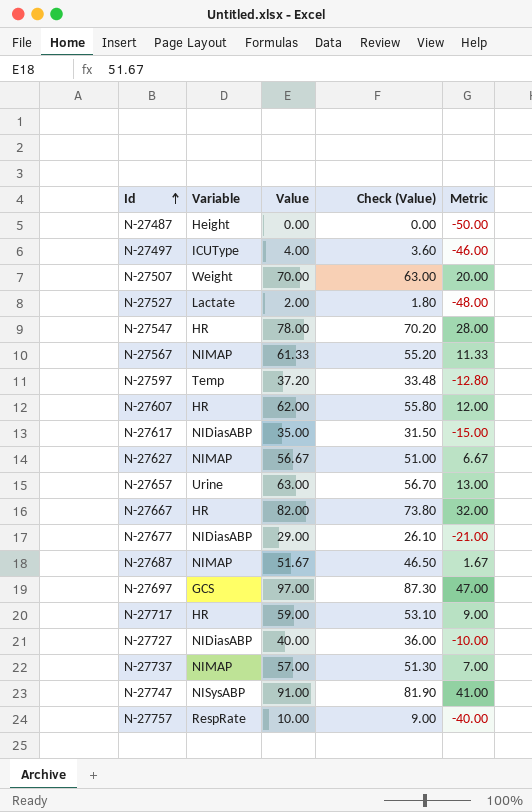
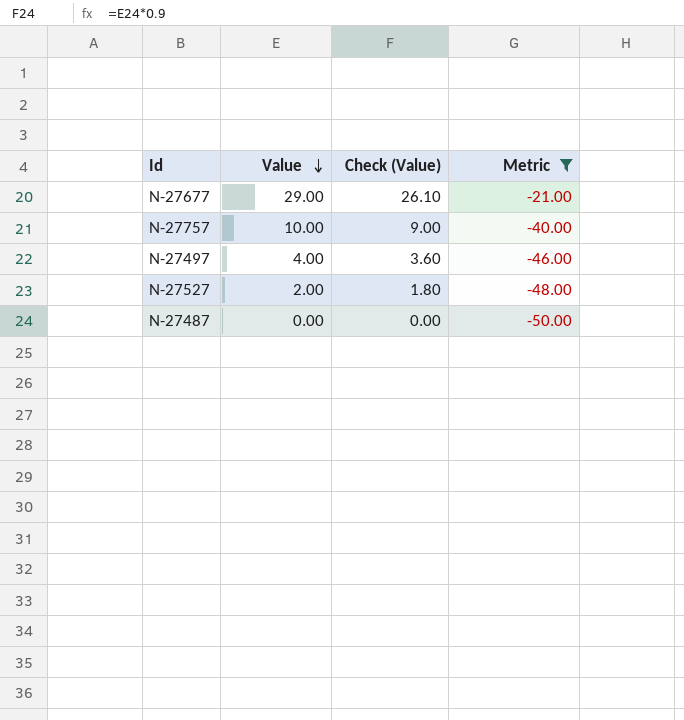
filter: none -> Metric <= -21.00
row order: Id ascending -> Value descending
column Variable | position: 2 -> none

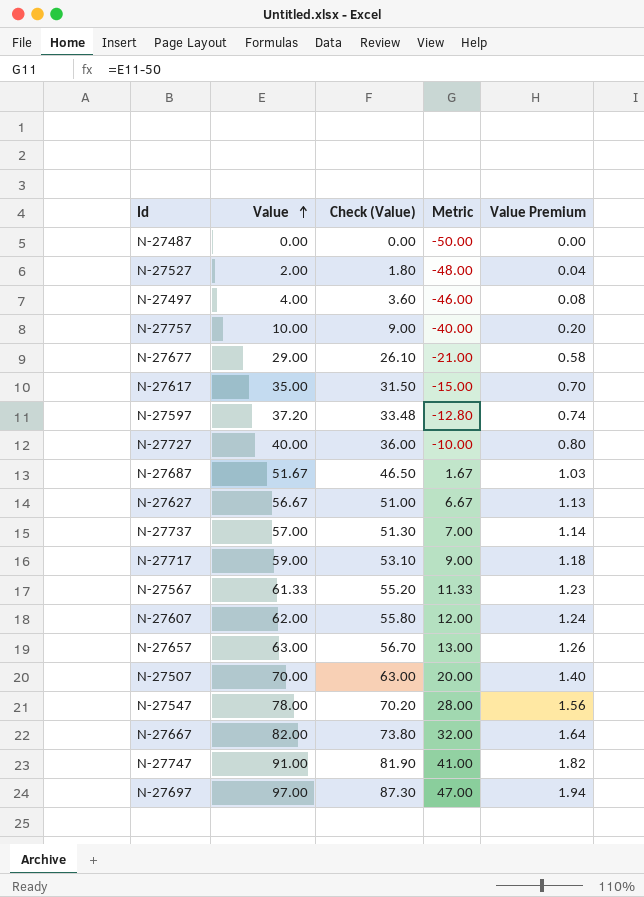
filter: Metric <= -21.00 -> none
row order: Value descending -> Value ascending
column Value Premium | formula: none -> [Value] * 0.02

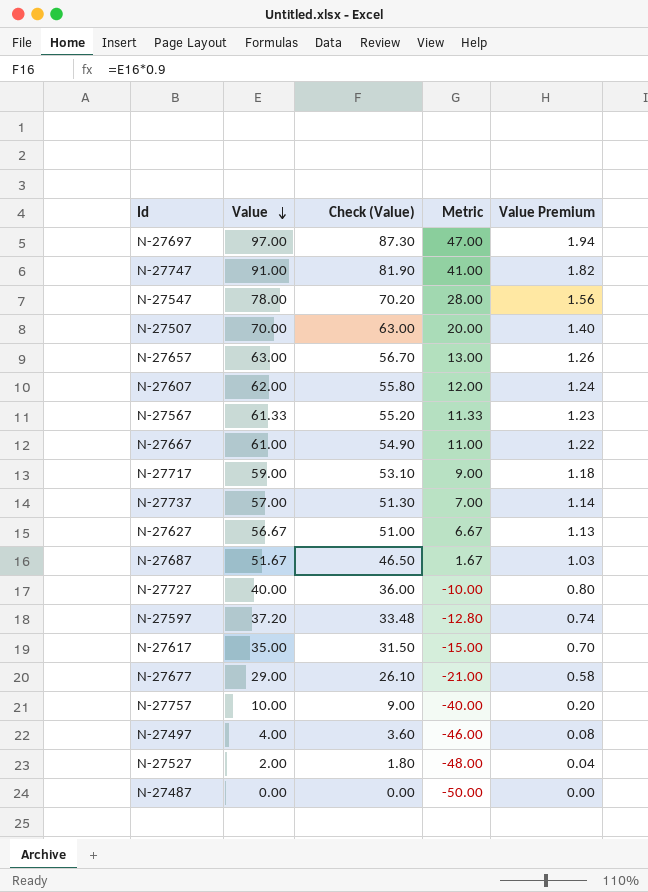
row order: Value ascending -> Value descending
N-27667 | Value: 82.00 -> 61.00
N-27667 | Check (Value): 73.80 -> 54.90
N-27667 | Metric: 32.00 -> 11.00
N-27667 | Value Premium: 1.64 -> 1.22

